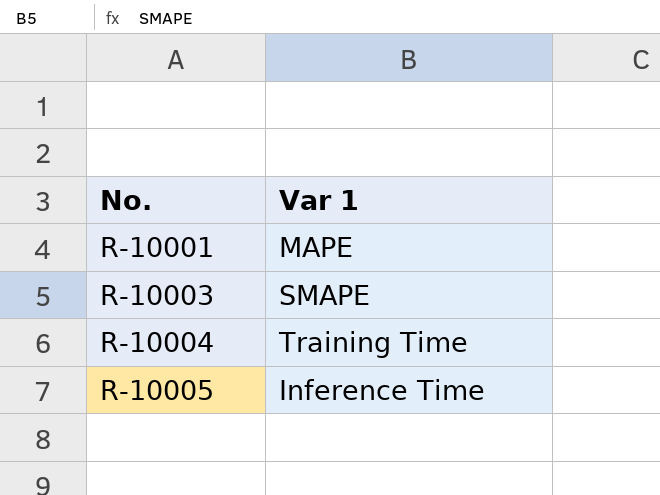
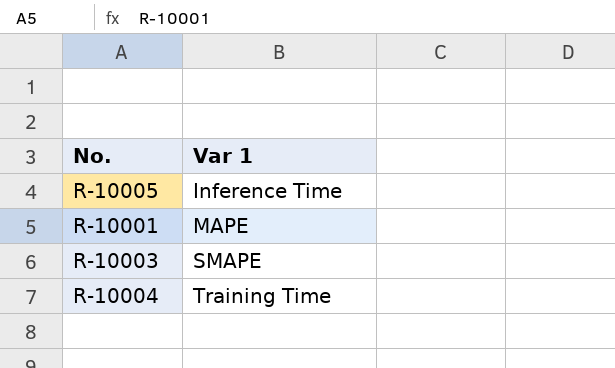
row order: No. ascending -> Var 1 ascending

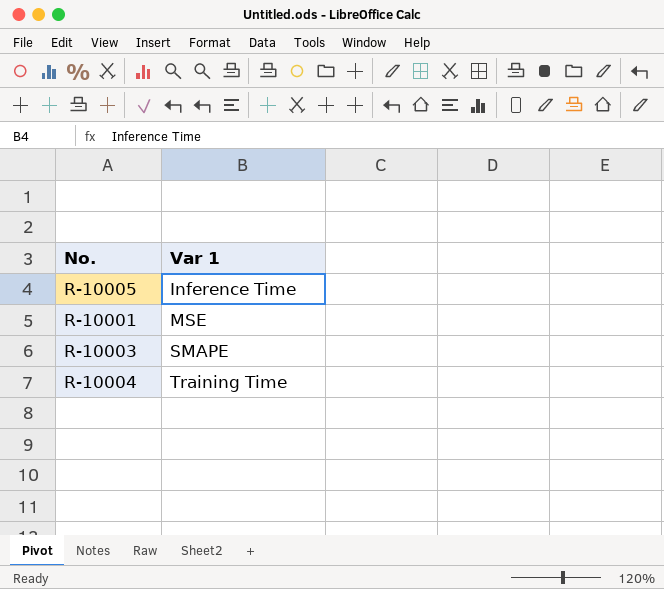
R-10001 | Var 1: MAPE -> MSE

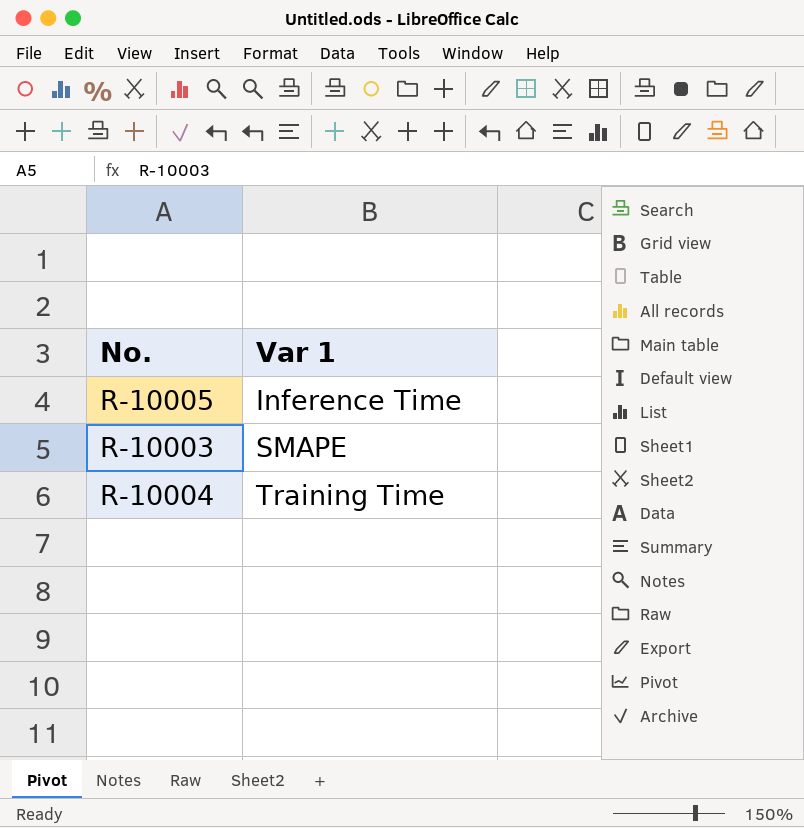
row R-10001: MSE -> none

